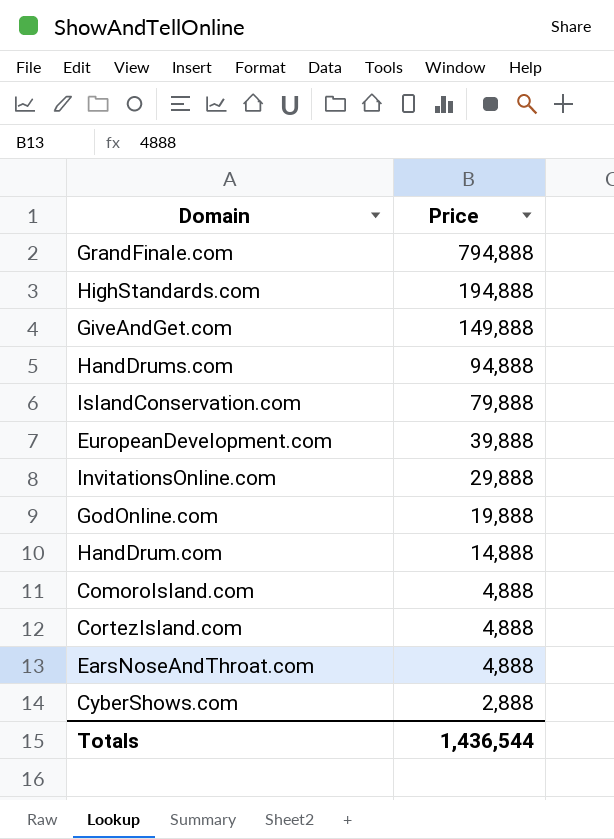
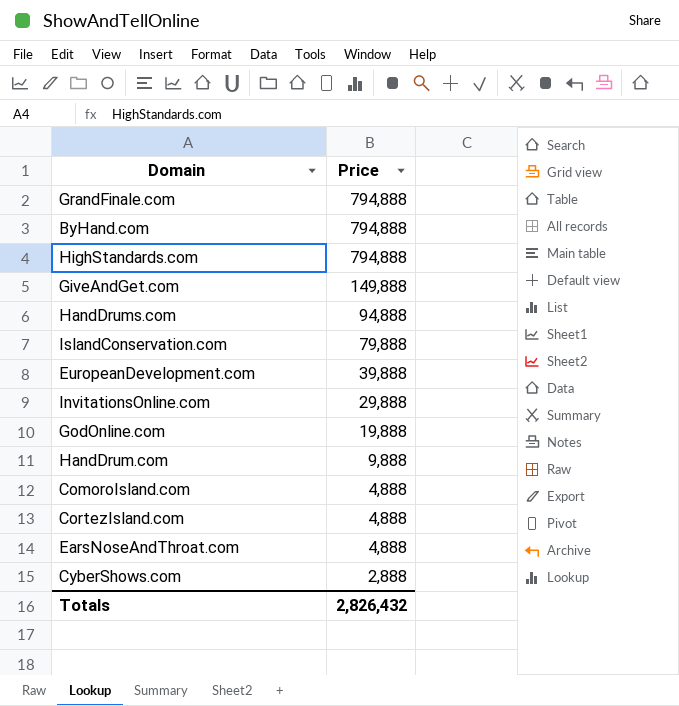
row ByHand.com: none -> 794,888
HighStandards.com | Price: 194,888 -> 794,888
HandDrum.com | Price: 14,888 -> 9,888
Totals | Price: 1,436,544 -> 2,826,432

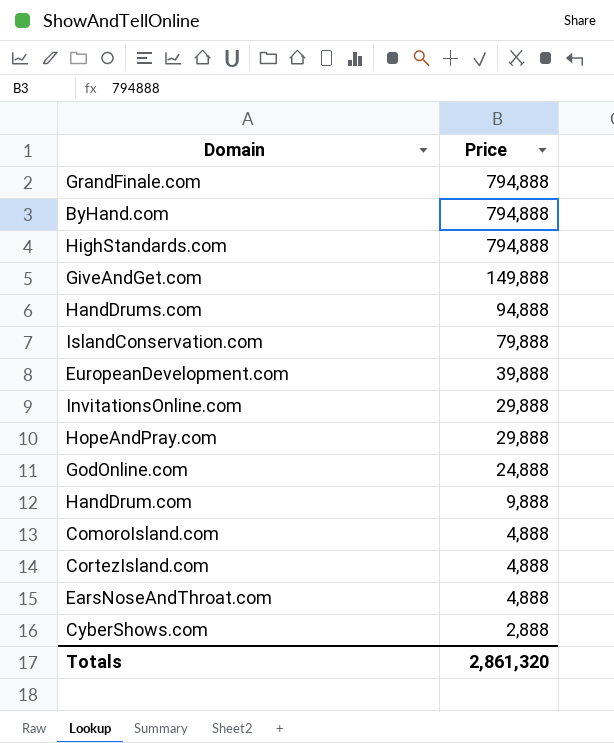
row HopeAndPray.com: none -> 29,888
GodOnline.com | Price: 19,888 -> 24,888
Totals | Price: 2,826,432 -> 2,861,320

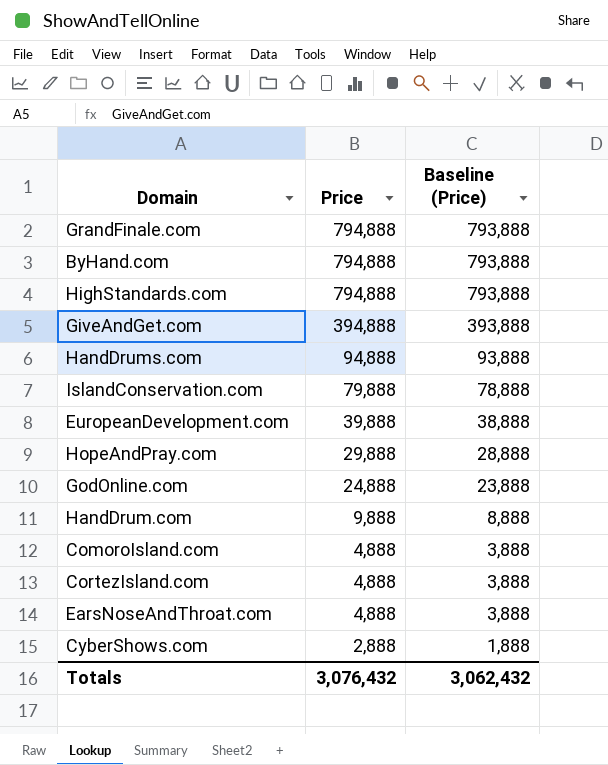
column Baseline (Price) | formula: none -> [Price] - 1000
row InvitationsOnline.com: 29,888 -> none
GiveAndGet.com | Price: 149,888 -> 394,888
Totals | Price: 2,861,320 -> 3,076,432

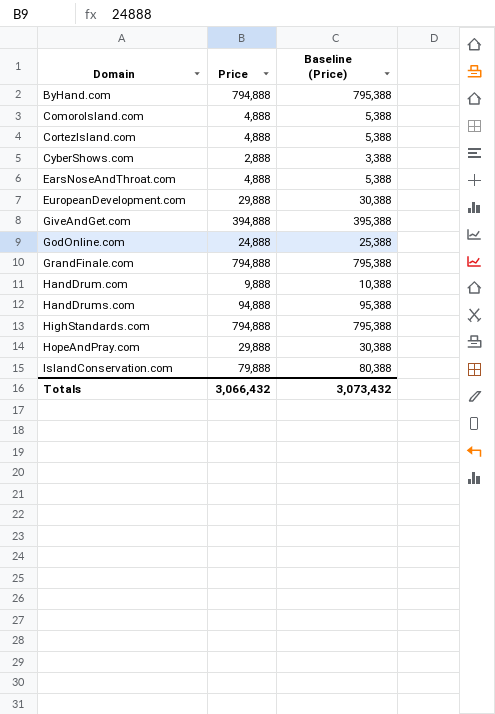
row order: Price descending -> Domain ascending
column Baseline (Price) | formula: [Price] - 1000 -> [Price] + 500
EuropeanDevelopment.com | Price: 39,888 -> 29,888
Totals | Price: 3,076,432 -> 3,066,432
Totals | Baseline (Price): 3,062,432 -> 3,073,432

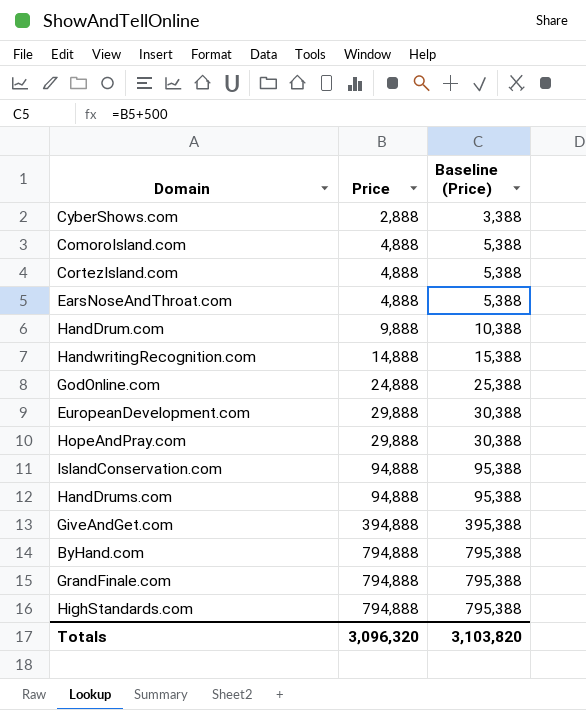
row order: Domain ascending -> Price ascending
row HandwritingRecognition.com: none -> 14,888 | 15,388
IslandConservation.com | Price: 79,888 -> 94,888
IslandConservation.com | Baseline (Price): 80,388 -> 95,388
Totals | Price: 3,066,432 -> 3,096,320
Totals | Baseline (Price): 3,073,432 -> 3,103,820

